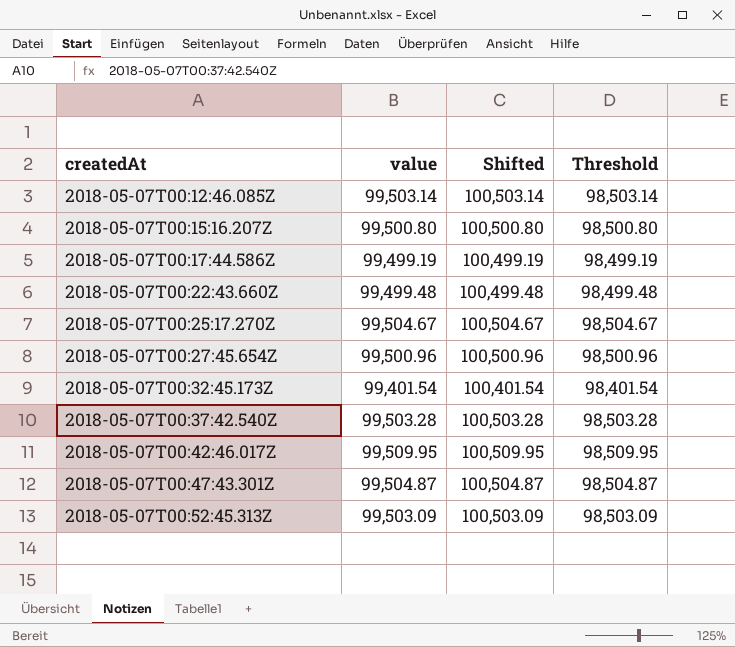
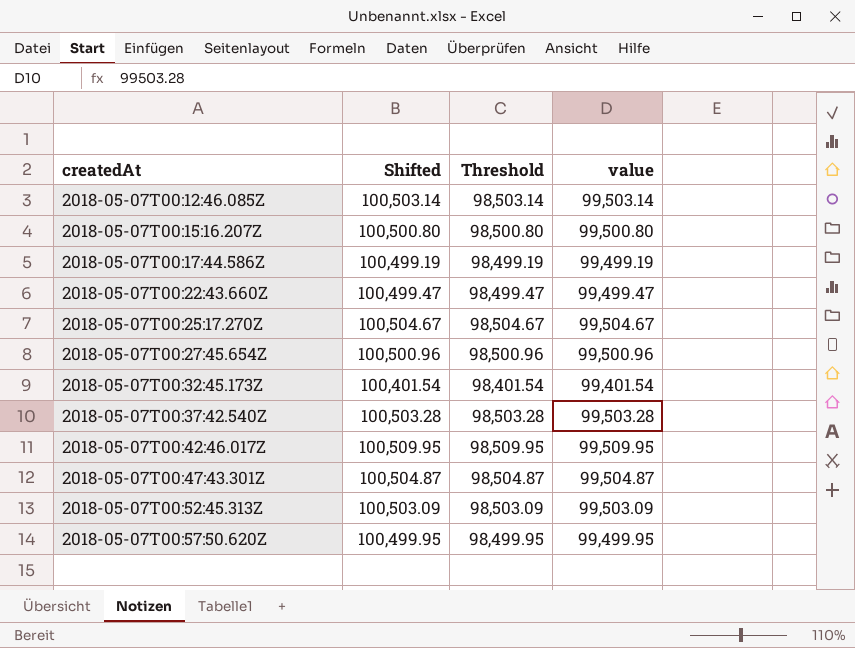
column value | position: 2 -> 4
2018-05-07T00:22:43.660Z | Shifted: 100,499.48 -> 100,499.47
2018-05-07T00:22:43.660Z | Threshold: 98,499.48 -> 98,499.47
2018-05-07T00:22:43.660Z | value: 99,499.48 -> 99,499.47
row 2018-05-07T00:57:50.620Z: none -> 100,499.95 | 98,499.95 | 99,499.95

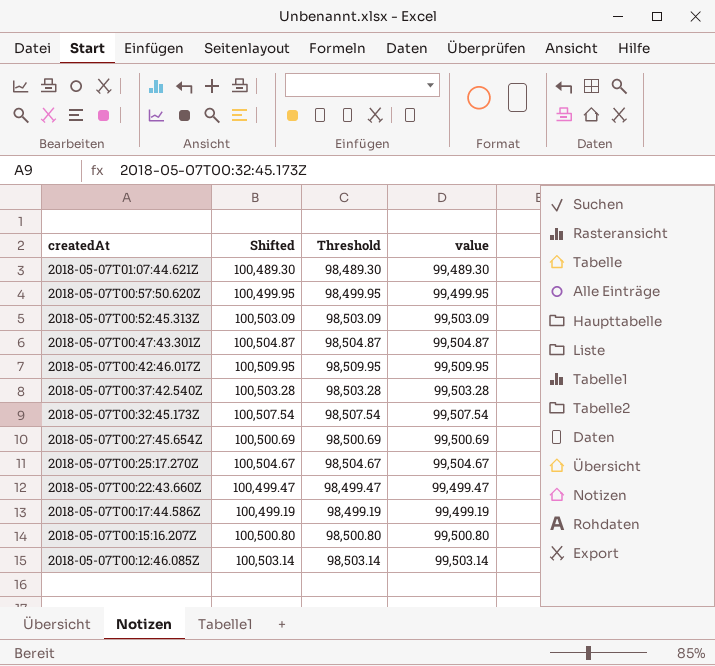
row order: createdAt ascending -> createdAt descending
row 2018-05-07T01:07:44.621Z: none -> 100,489.30 | 98,489.30 | 99,489.30
2018-05-07T00:32:45.173Z | Shifted: 100,401.54 -> 100,507.54
2018-05-07T00:32:45.173Z | Threshold: 98,401.54 -> 98,507.54
2018-05-07T00:32:45.173Z | value: 99,401.54 -> 99,507.54
2018-05-07T00:27:45.654Z | Shifted: 100,500.96 -> 100,500.69
2018-05-07T00:27:45.654Z | Threshold: 98,500.96 -> 98,500.69
2018-05-07T00:27:45.654Z | value: 99,500.96 -> 99,500.69

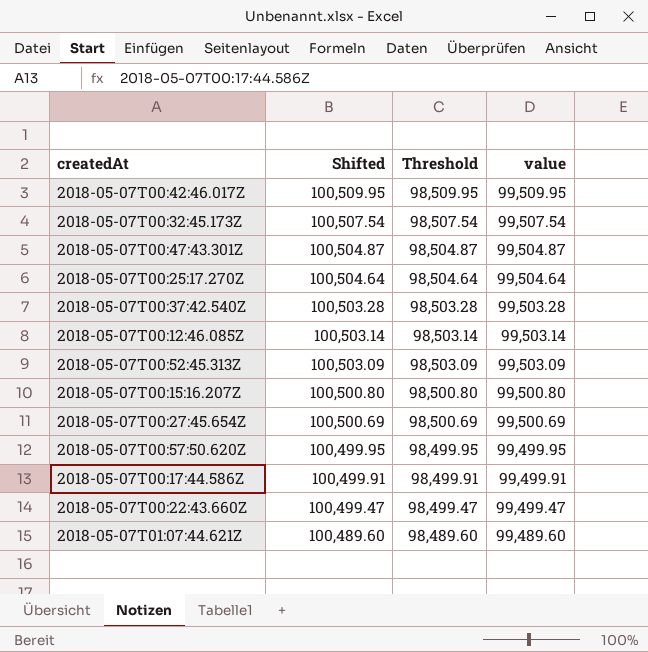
row order: createdAt descending -> Shifted descending
2018-05-07T00:25:17.270Z | Shifted: 100,504.67 -> 100,504.64
2018-05-07T00:25:17.270Z | Threshold: 98,504.67 -> 98,504.64
2018-05-07T00:25:17.270Z | value: 99,504.67 -> 99,504.64
2018-05-07T00:17:44.586Z | Shifted: 100,499.19 -> 100,499.91
2018-05-07T00:17:44.586Z | Threshold: 98,499.19 -> 98,499.91
2018-05-07T00:17:44.586Z | value: 99,499.19 -> 99,499.91
2018-05-07T01:07:44.621Z | Shifted: 100,489.30 -> 100,489.60
2018-05-07T01:07:44.621Z | Threshold: 98,489.30 -> 98,489.60
2018-05-07T01:07:44.621Z | value: 99,489.30 -> 99,489.60

